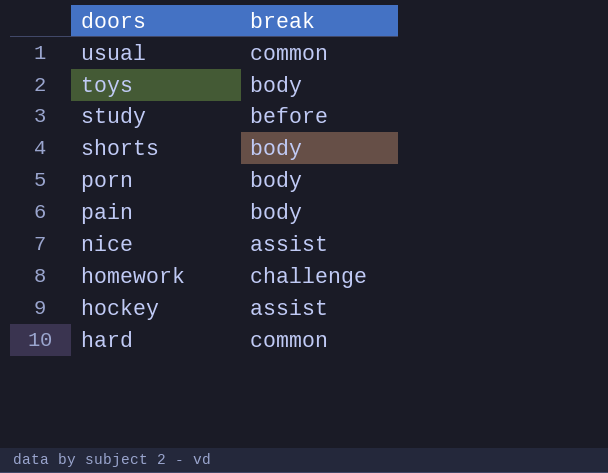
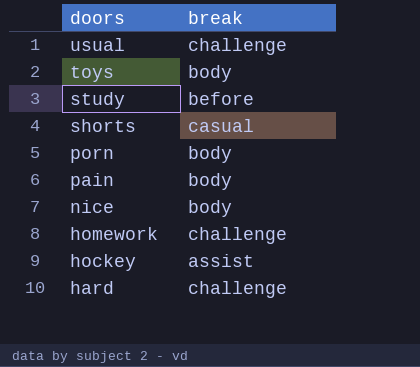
usual | break: common -> challenge
shorts | break: body -> casual
nice | break: assist -> body
hard | break: common -> challenge

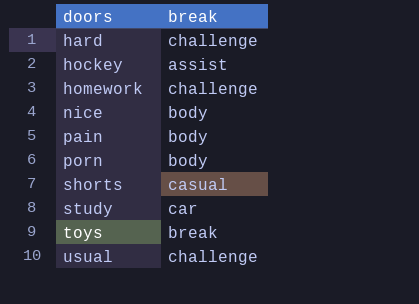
row order: doors descending -> doors ascending
study | break: before -> car
toys | break: body -> break

